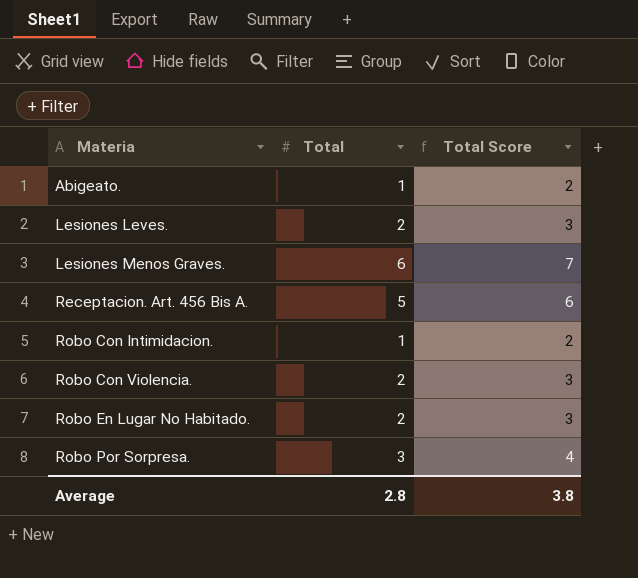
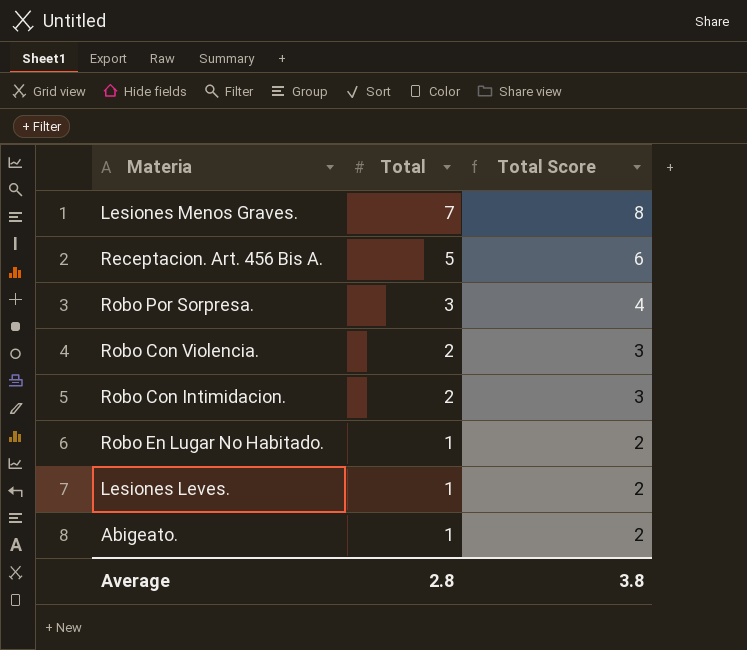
row order: Materia ascending -> Total descending
Lesiones Menos Graves. | Total: 6 -> 7
Lesiones Menos Graves. | Total Score: 7 -> 8
Robo Con Intimidacion. | Total: 1 -> 2
Robo Con Intimidacion. | Total Score: 2 -> 3
Robo En Lugar No Habitado. | Total: 2 -> 1
Robo En Lugar No Habitado. | Total Score: 3 -> 2
Lesiones Leves. | Total: 2 -> 1
Lesiones Leves. | Total Score: 3 -> 2

